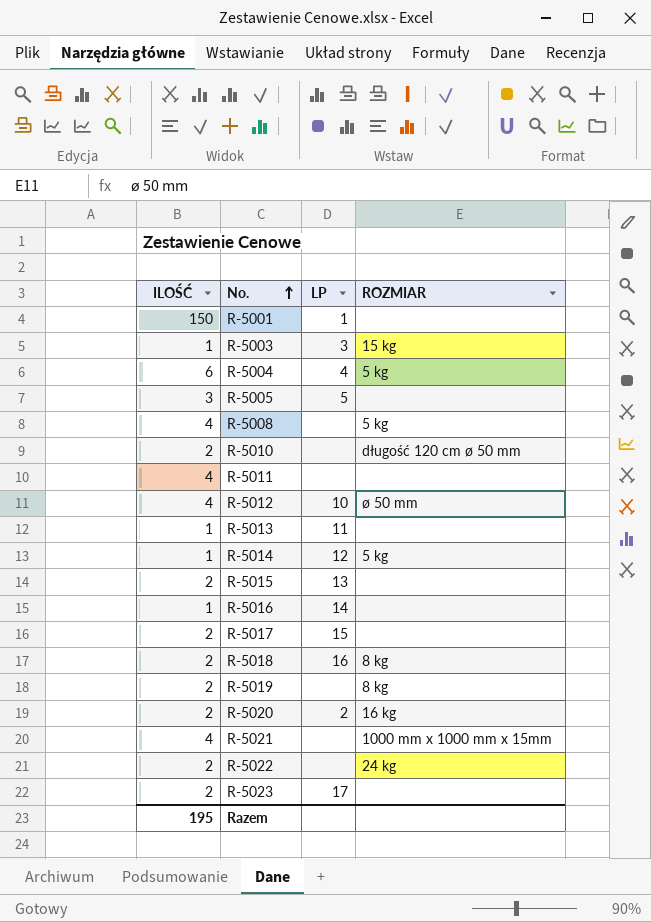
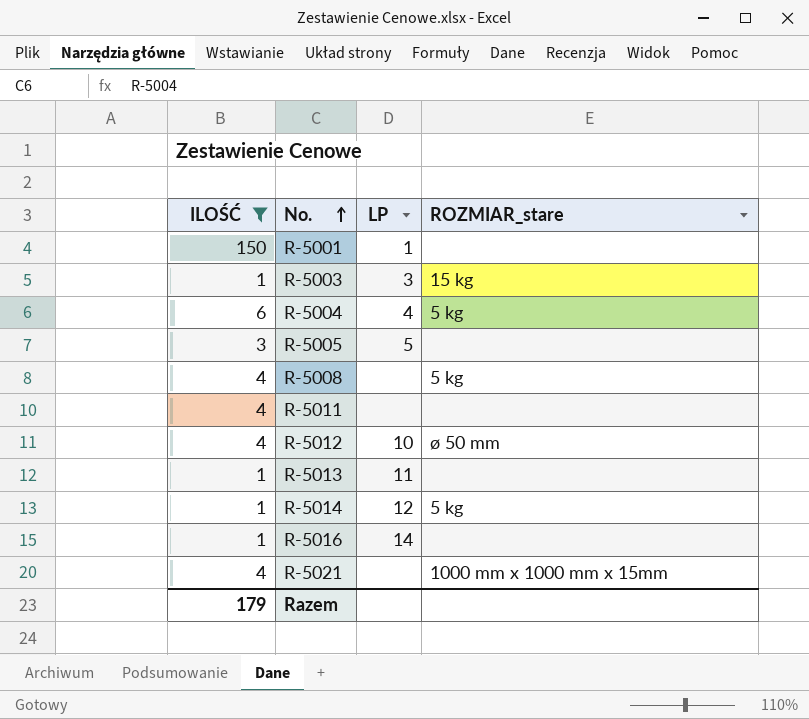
filter: none -> ILOŚĆ != 2
column name: ROZMIAR -> ROZMIAR_stare
Razem | ILOŚĆ: 195 -> 179

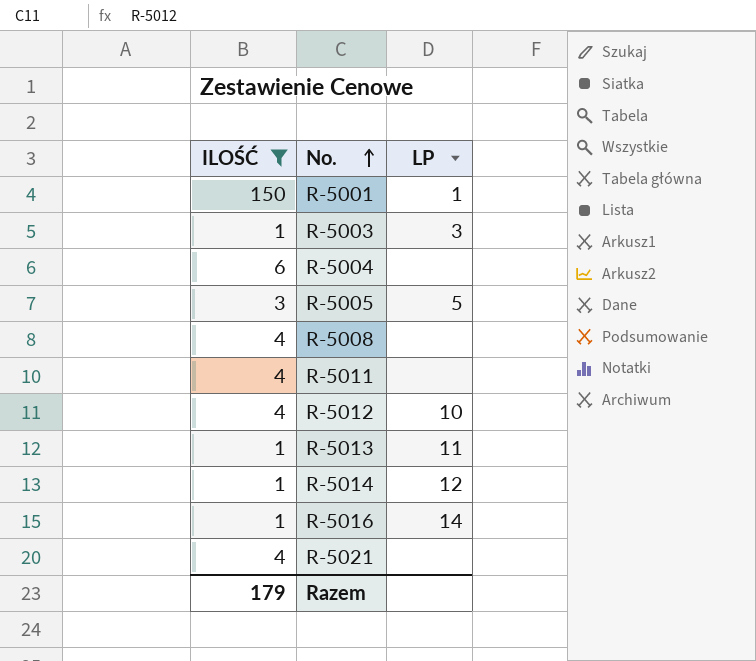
column ROZMIAR_stare | position: 4 -> none
R-5004 | LP: 4 -> none

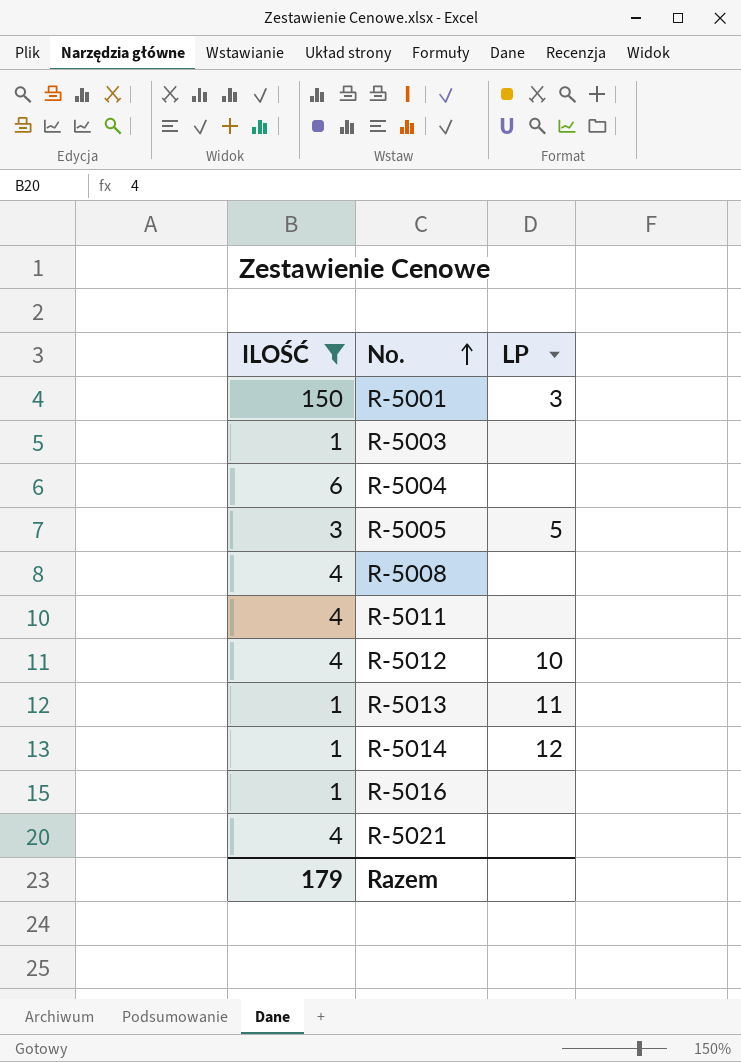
R-5001 | LP: 1 -> 3
R-5003 | LP: 3 -> none
R-5016 | LP: 14 -> none

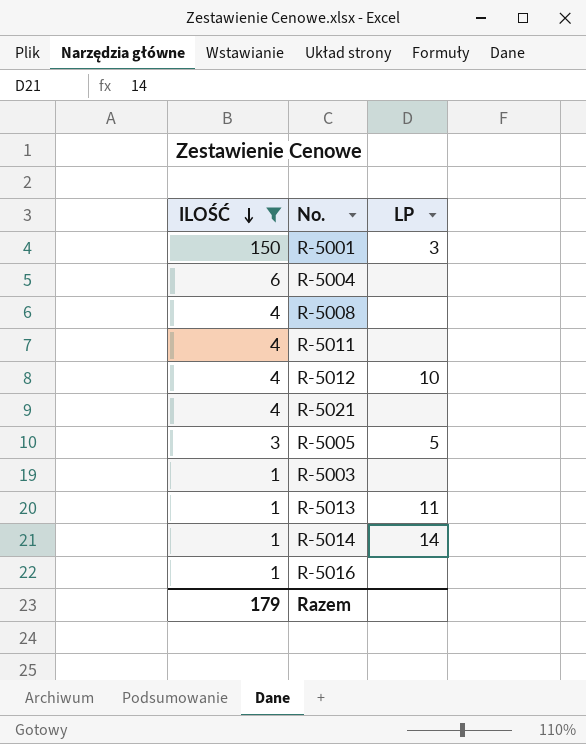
row order: No. ascending -> ILOŚĆ descending
R-5014 | LP: 12 -> 14

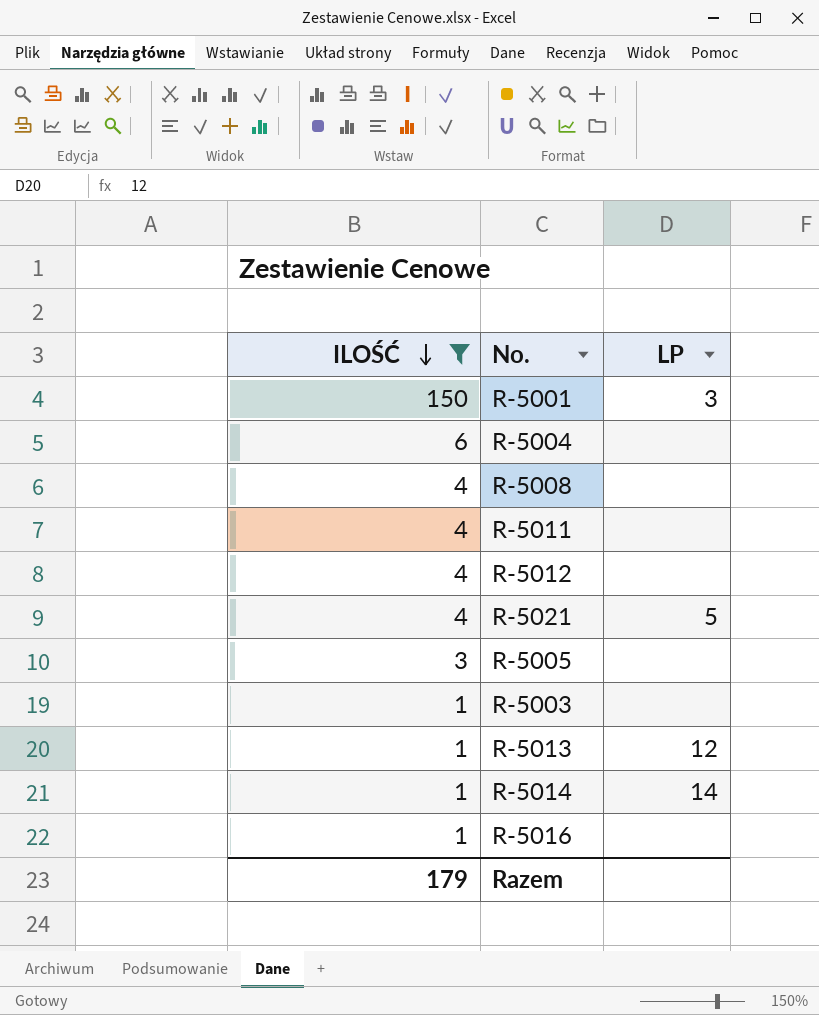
R-5012 | LP: 10 -> none
R-5021 | LP: none -> 5
R-5005 | LP: 5 -> none
R-5013 | LP: 11 -> 12

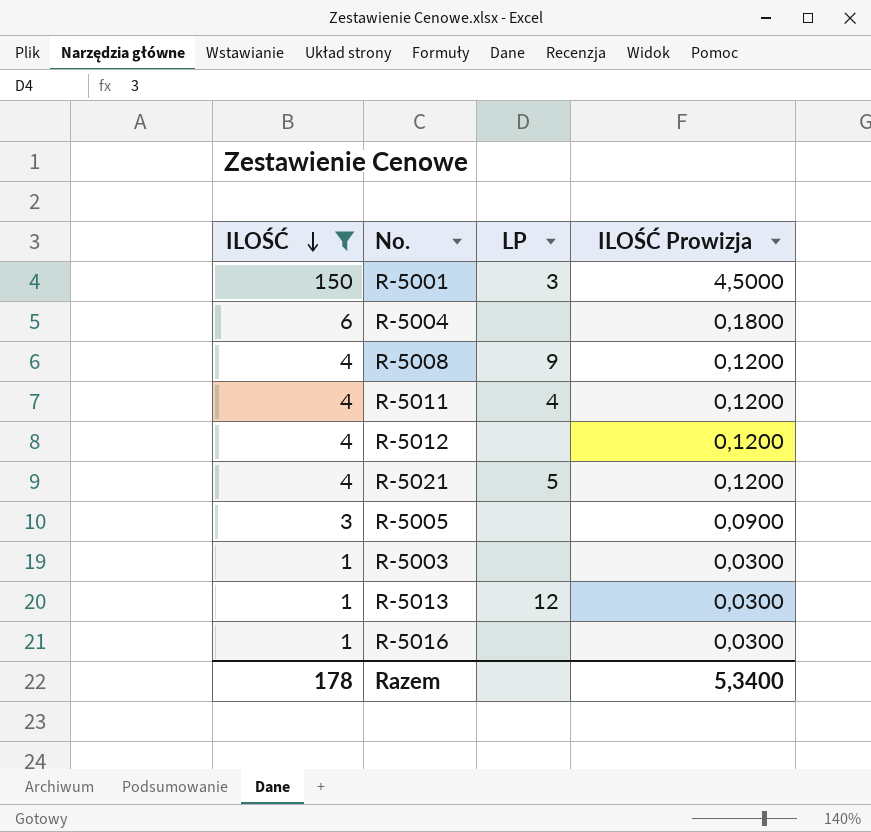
column ILOŚĆ Prowizja | formula: none -> [ILOŚĆ] * 0,03
row R-5014: 1 | 14 -> none
R-5008 | LP: none -> 9
R-5011 | LP: none -> 4
Razem | ILOŚĆ: 179 -> 178

